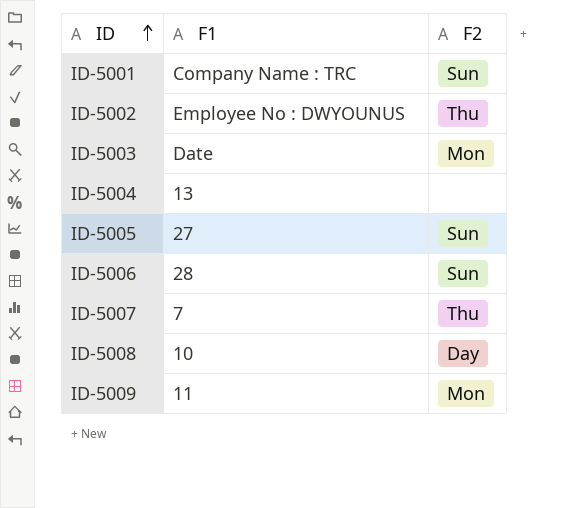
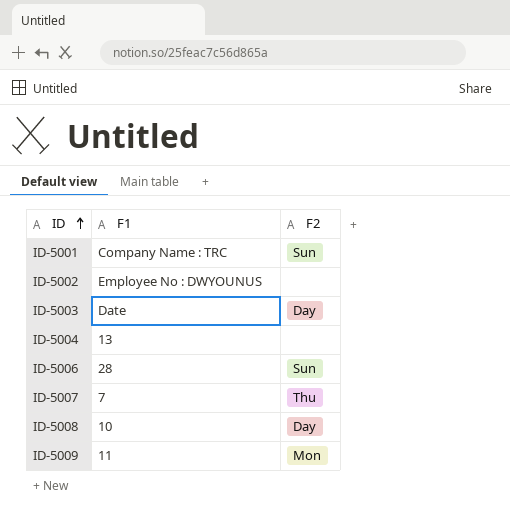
row ID-5005: 27 | Sun -> none
ID-5002 | F2: Thu -> none
ID-5003 | F2: Mon -> Day

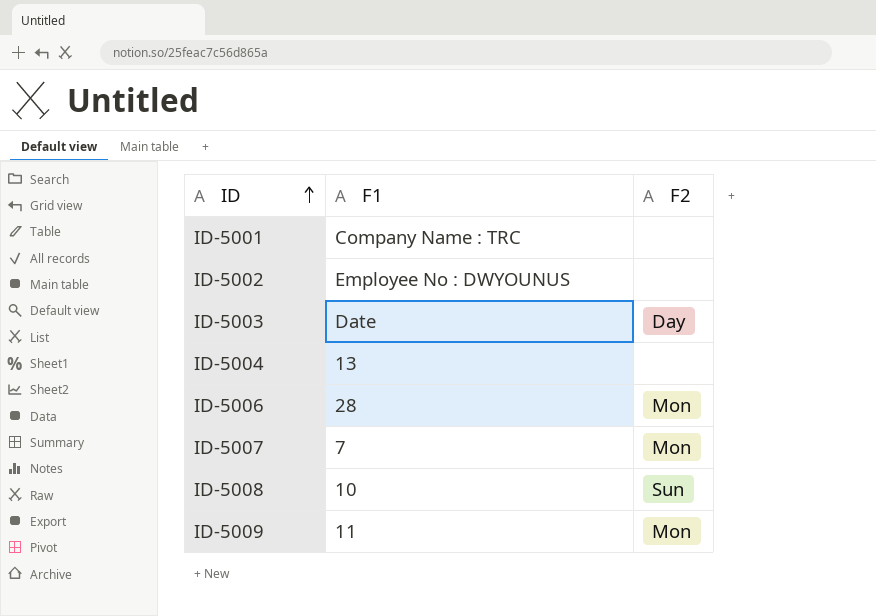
ID-5001 | F2: Sun -> none
ID-5006 | F2: Sun -> Mon
ID-5007 | F2: Thu -> Mon
ID-5008 | F2: Day -> Sun

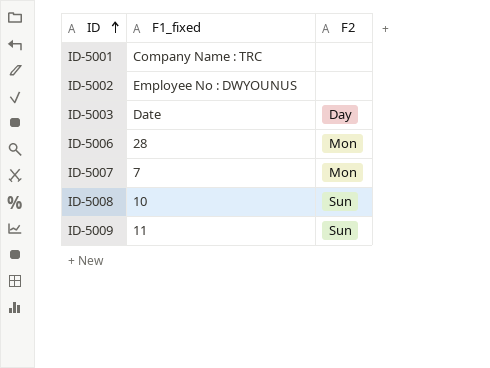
column name: F1 -> F1_fixed
row ID-5004: 13 | none -> none
ID-5009 | F2: Mon -> Sun

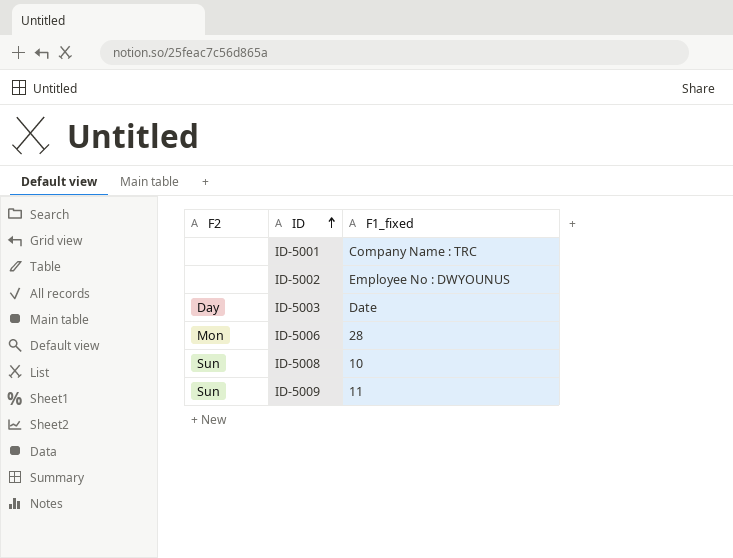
column F2 | position: 3 -> 1
row ID-5007: 7 | Mon -> none

